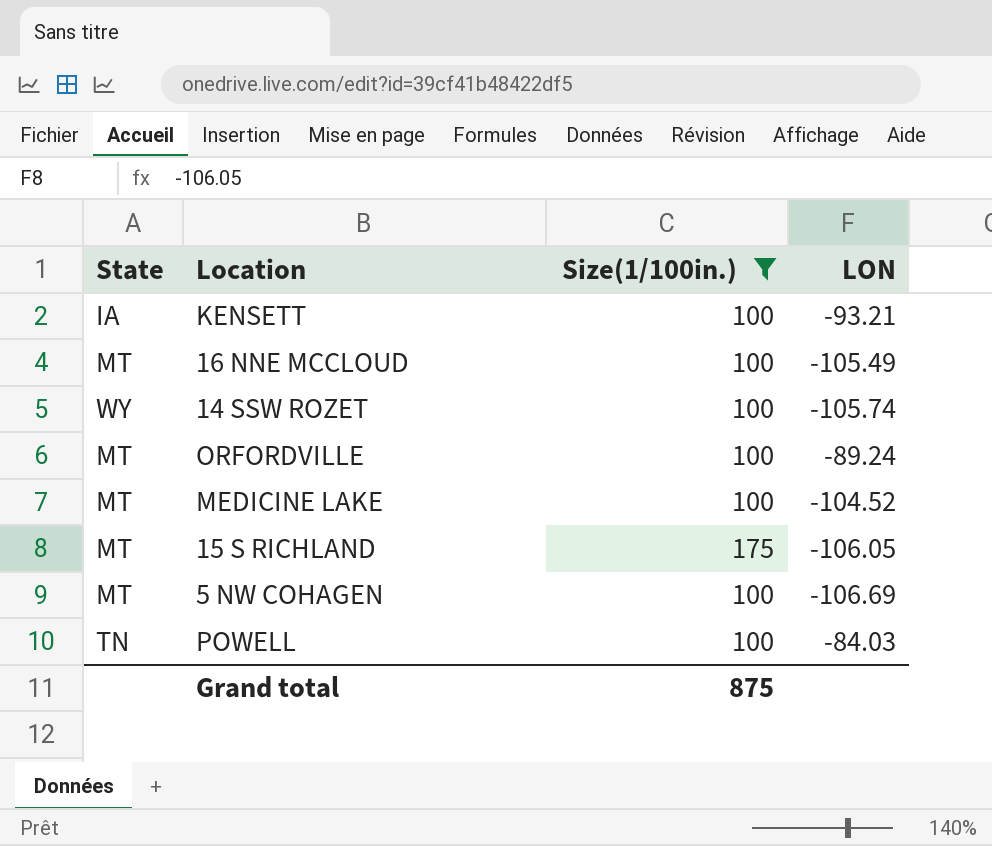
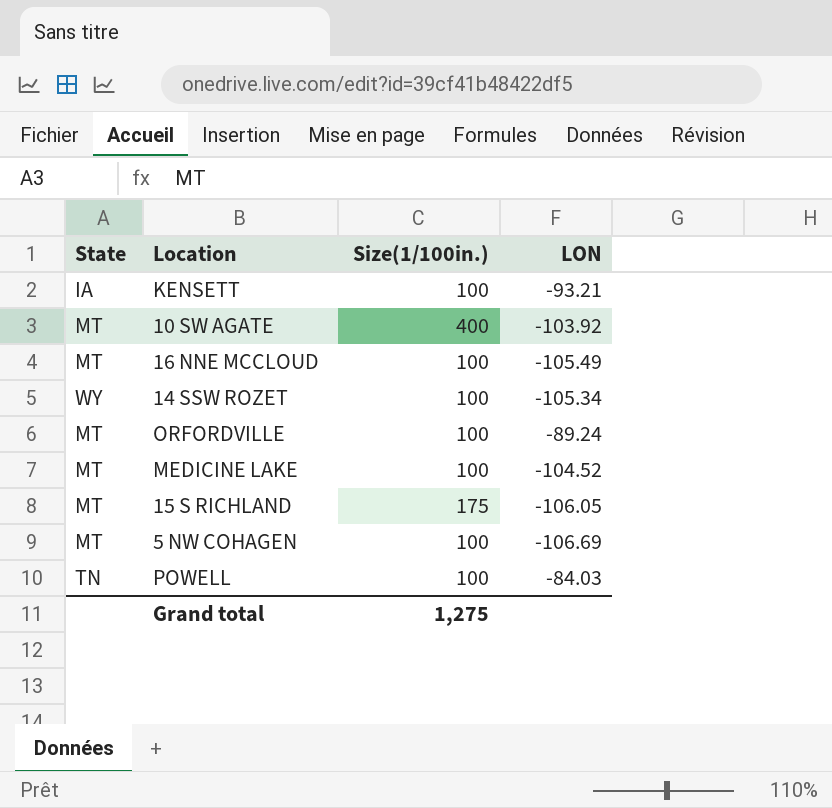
filter: Size(1/100in.) != 400 -> none
14 SSW ROZET | LON: -105.74 -> -105.34
Grand total | Size(1/100in.): 875 -> 1,275

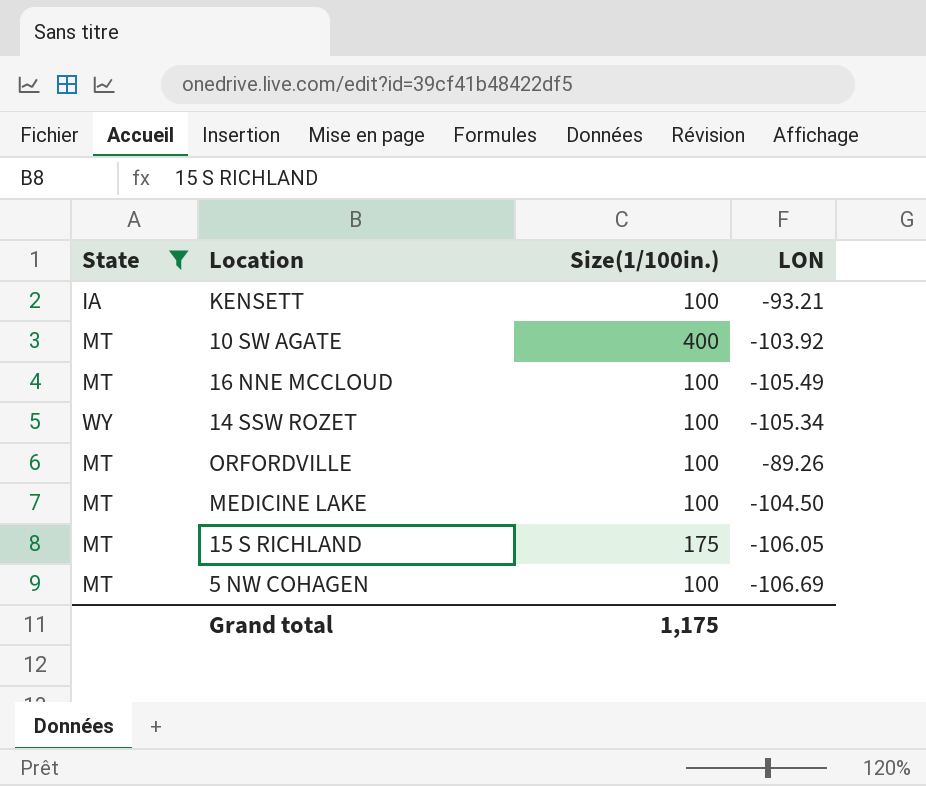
filter: none -> State != TN
ORFORDVILLE | LON: -89.24 -> -89.26
MEDICINE LAKE | LON: -104.52 -> -104.50
Grand total | Size(1/100in.): 1,275 -> 1,175

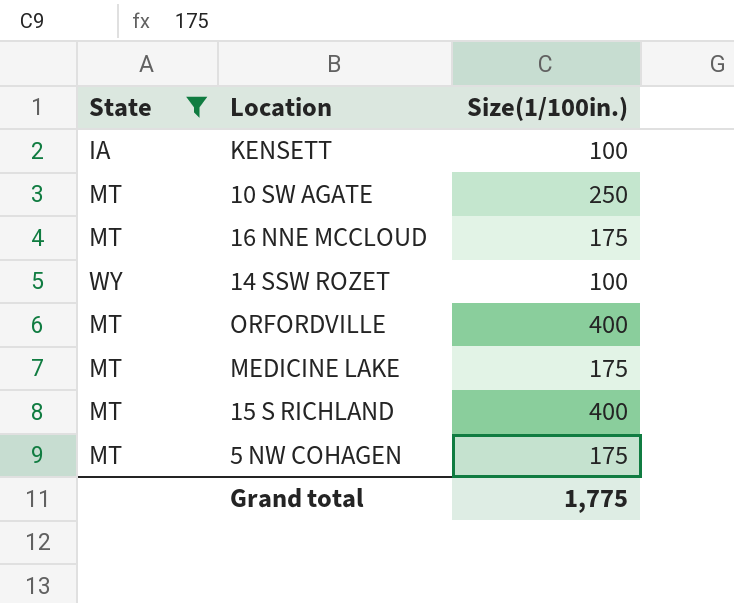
column LON | position: 4 -> none
10 SW AGATE | Size(1/100in.): 400 -> 250
16 NNE MCCLOUD | Size(1/100in.): 100 -> 175
ORFORDVILLE | Size(1/100in.): 100 -> 400
MEDICINE LAKE | Size(1/100in.): 100 -> 175
15 S RICHLAND | Size(1/100in.): 175 -> 400
5 NW COHAGEN | Size(1/100in.): 100 -> 175
Grand total | Size(1/100in.): 1,175 -> 1,775

